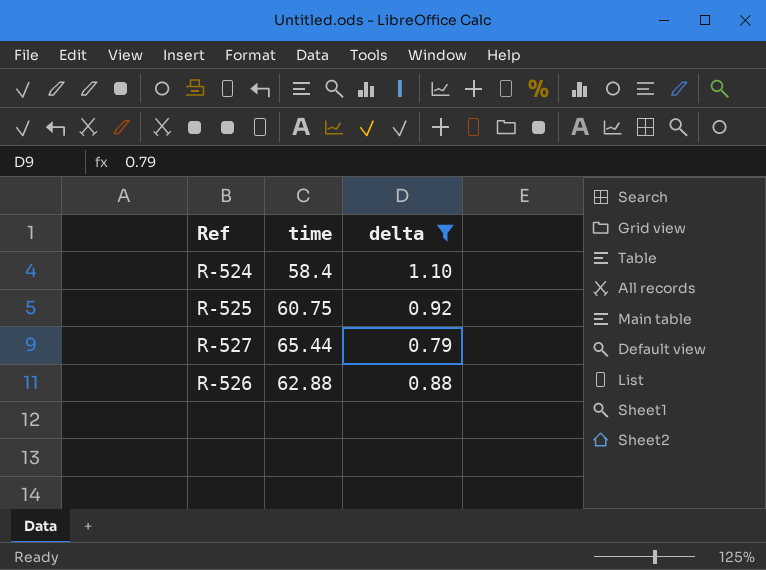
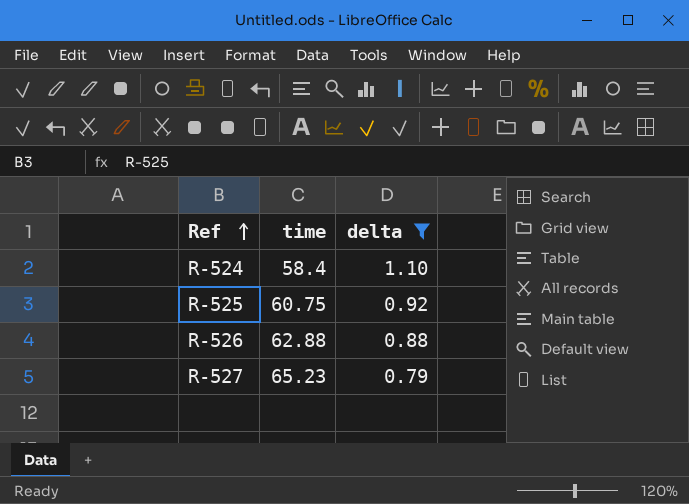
row order: none -> Ref ascending
R-527 | time: 65.44 -> 65.23

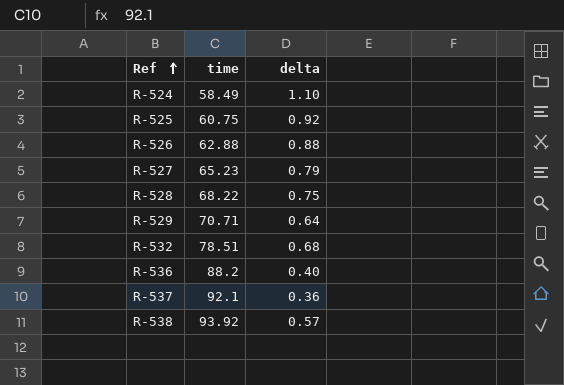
filter: delta >= 0.79 -> none
R-524 | time: 58.4 -> 58.49

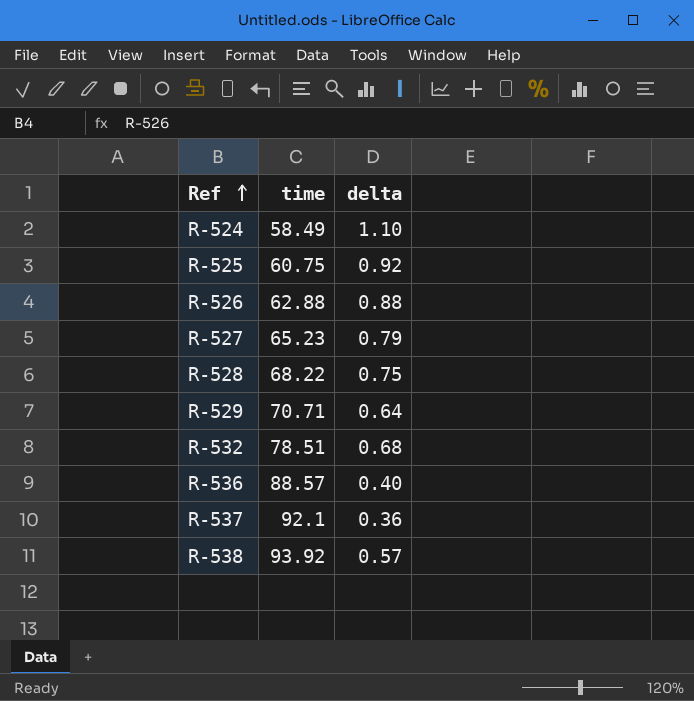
R-536 | time: 88.2 -> 88.57

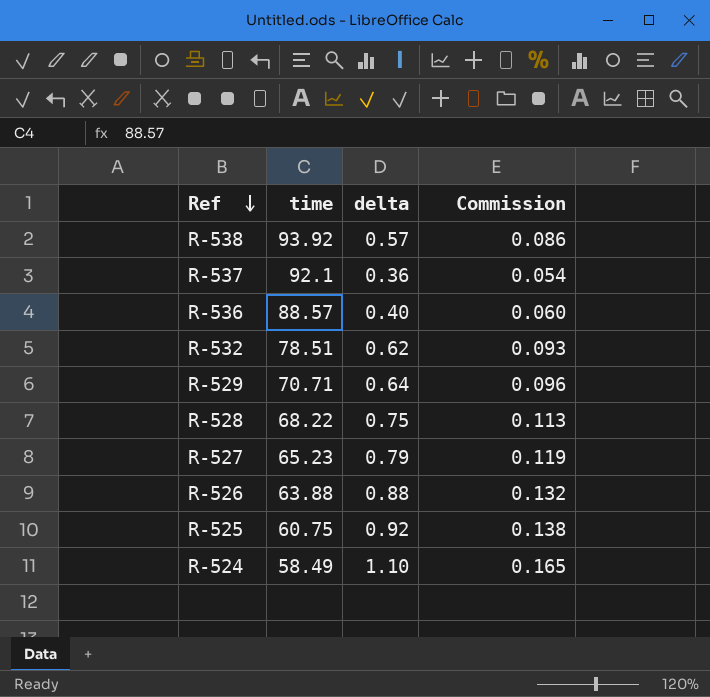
row order: Ref ascending -> Ref descending
column Commission | formula: none -> [delta] * 0.15
R-532 | delta: 0.68 -> 0.62
R-526 | time: 62.88 -> 63.88

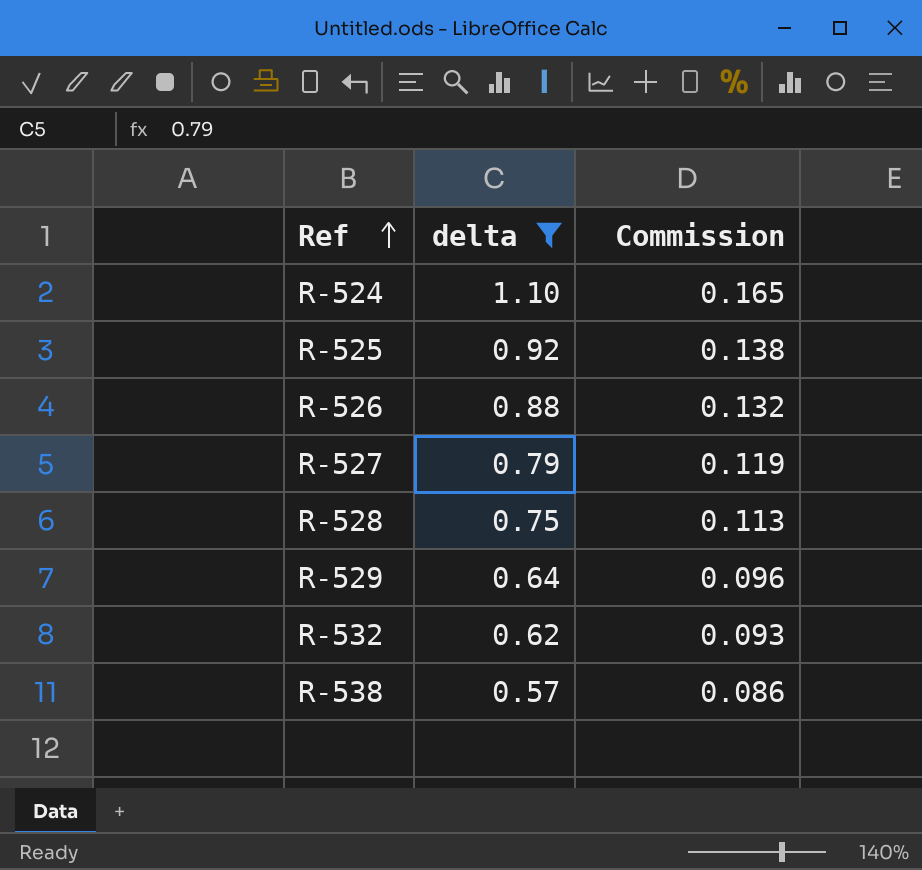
filter: none -> delta >= 0.57
row order: Ref descending -> Ref ascending
column time | position: 2 -> none

